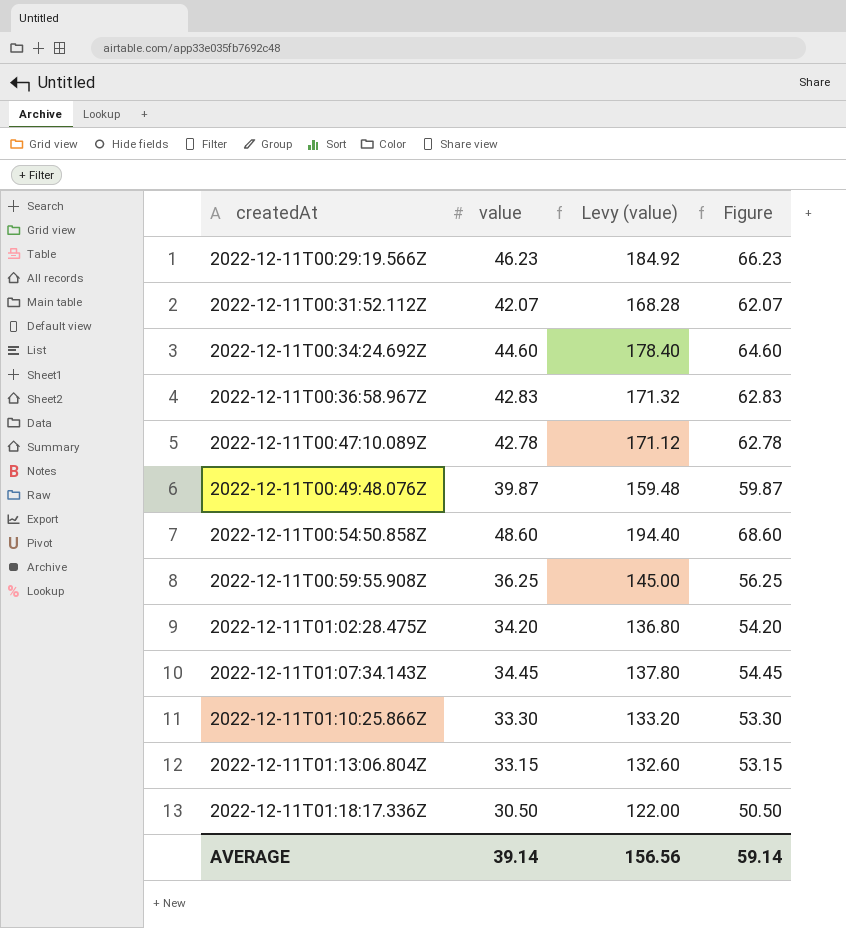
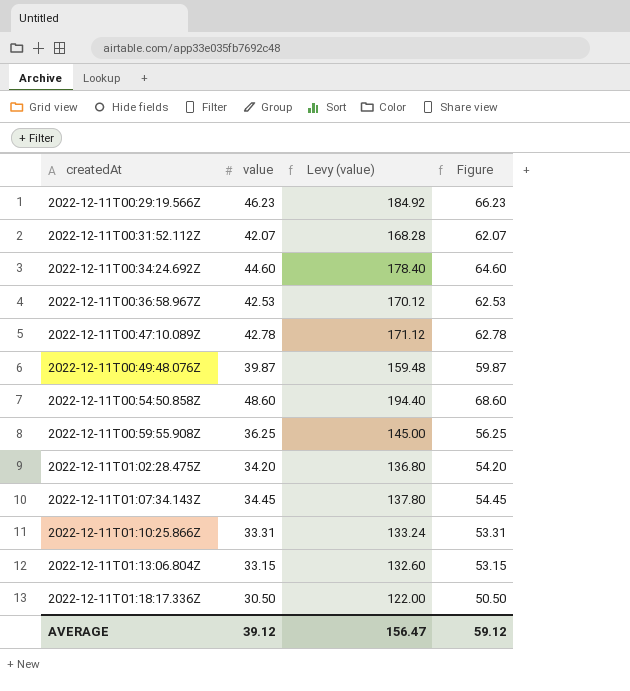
2022-12-11T00:36:58.967Z | value: 42.83 -> 42.53
2022-12-11T00:36:58.967Z | Levy (value): 171.32 -> 170.12
2022-12-11T00:36:58.967Z | Figure: 62.83 -> 62.53
2022-12-11T01:10:25.866Z | value: 33.30 -> 33.31
2022-12-11T01:10:25.866Z | Levy (value): 133.20 -> 133.24
2022-12-11T01:10:25.866Z | Figure: 53.30 -> 53.31
AVERAGE | value: 39.14 -> 39.12
AVERAGE | Levy (value): 156.56 -> 156.47
AVERAGE | Figure: 59.14 -> 59.12

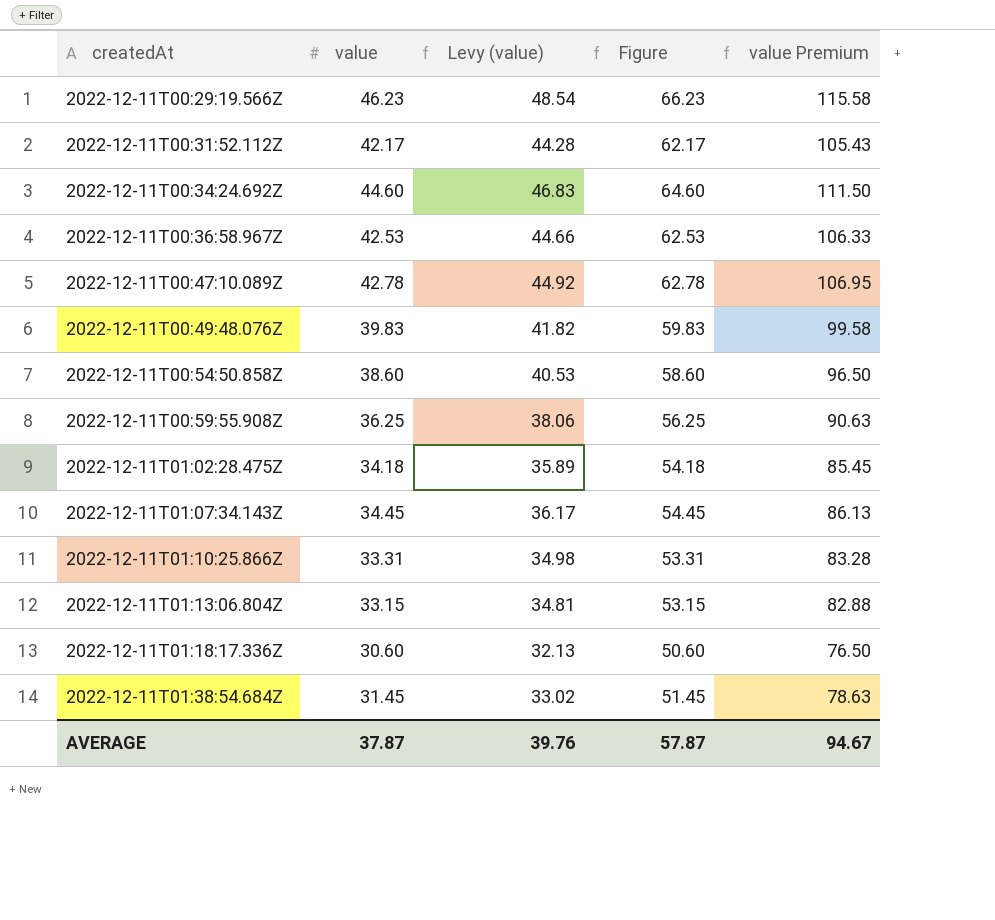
column Levy (value) | formula: [value] * 4 -> [value] * 1.05
column value Premium | formula: none -> [value] * 2.5
2022-12-11T00:31:52.112Z | value: 42.07 -> 42.17
2022-12-11T00:31:52.112Z | Figure: 62.07 -> 62.17
2022-12-11T00:49:48.076Z | value: 39.87 -> 39.83
2022-12-11T00:49:48.076Z | Figure: 59.87 -> 59.83
2022-12-11T00:54:50.858Z | value: 48.60 -> 38.60
2022-12-11T00:54:50.858Z | Figure: 68.60 -> 58.60
2022-12-11T01:02:28.475Z | value: 34.20 -> 34.18
2022-12-11T01:02:28.475Z | Figure: 54.20 -> 54.18
2022-12-11T01:18:17.336Z | value: 30.50 -> 30.60
2022-12-11T01:18:17.336Z | Figure: 50.50 -> 50.60
row 2022-12-11T01:38:54.684Z: none -> 31.45 | 33.02 | 51.45 | 78.63
AVERAGE | value: 39.12 -> 37.87
AVERAGE | Levy (value): 156.47 -> 39.76
AVERAGE | Figure: 59.12 -> 57.87

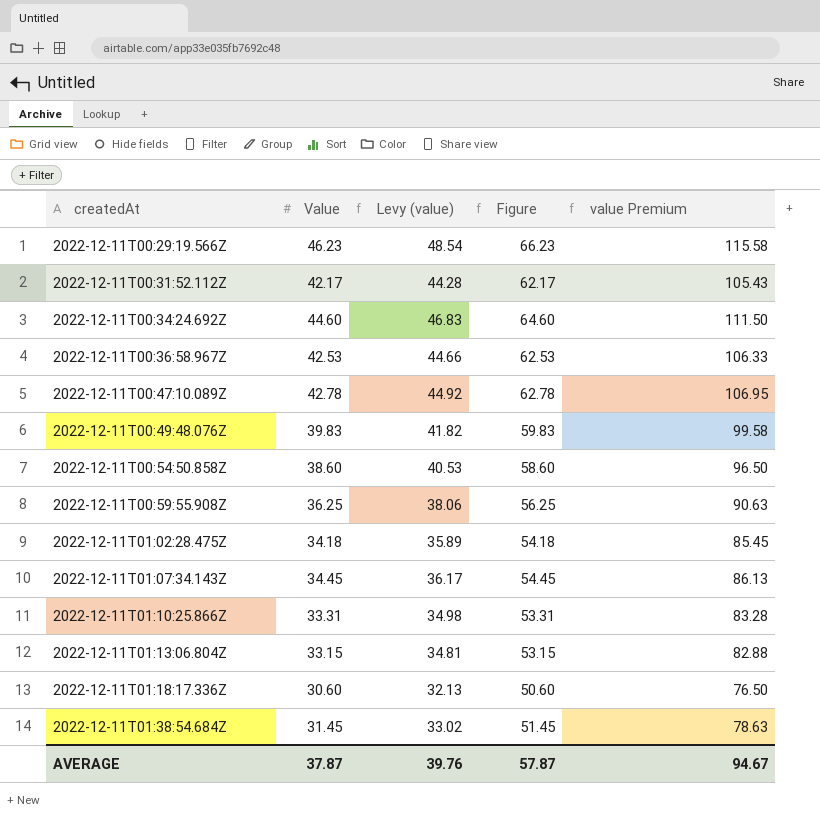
column name: value -> Value

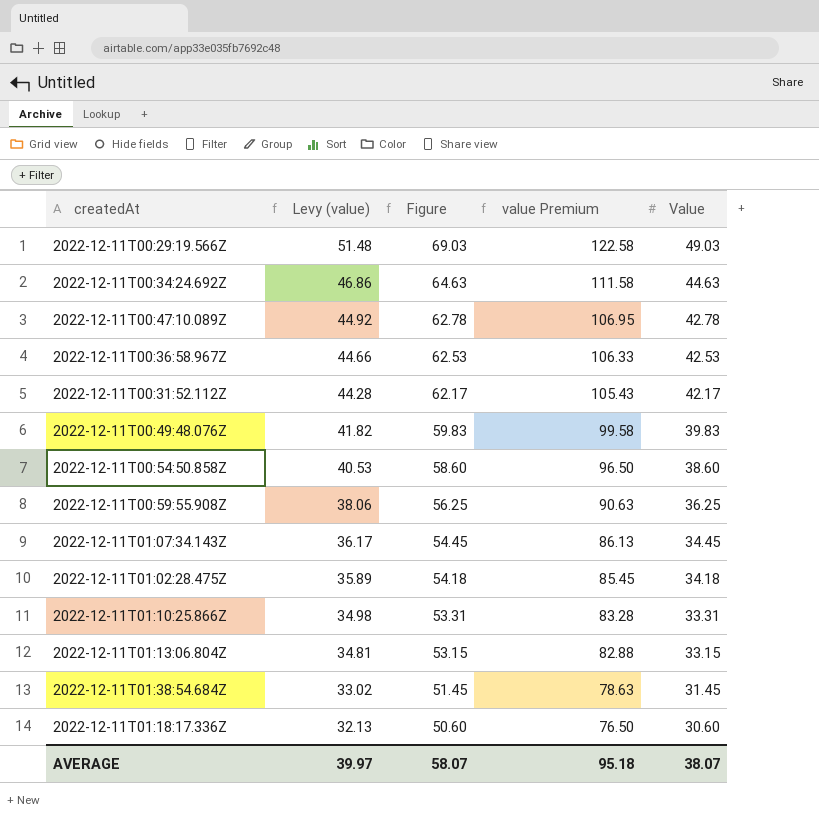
row order: createdAt ascending -> Levy (value) descending
column Value | position: 2 -> 5
2022-12-11T00:29:19.566Z | Levy (value): 48.54 -> 51.48
2022-12-11T00:29:19.566Z | Figure: 66.23 -> 69.03
2022-12-11T00:29:19.566Z | value Premium: 115.58 -> 122.58
2022-12-11T00:29:19.566Z | Value: 46.23 -> 49.03
2022-12-11T00:34:24.692Z | Levy (value): 46.83 -> 46.86
2022-12-11T00:34:24.692Z | Figure: 64.60 -> 64.63
2022-12-11T00:34:24.692Z | value Premium: 111.50 -> 111.58
2022-12-11T00:34:24.692Z | Value: 44.60 -> 44.63
AVERAGE | Levy (value): 39.76 -> 39.97
AVERAGE | Figure: 57.87 -> 58.07
AVERAGE | value Premium: 94.67 -> 95.18
AVERAGE | Value: 37.87 -> 38.07

